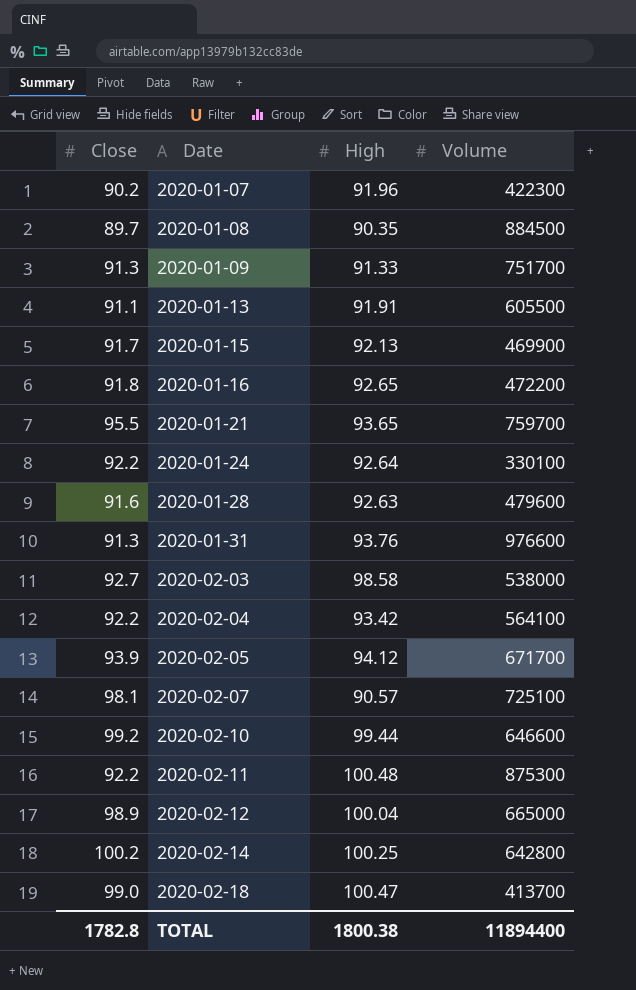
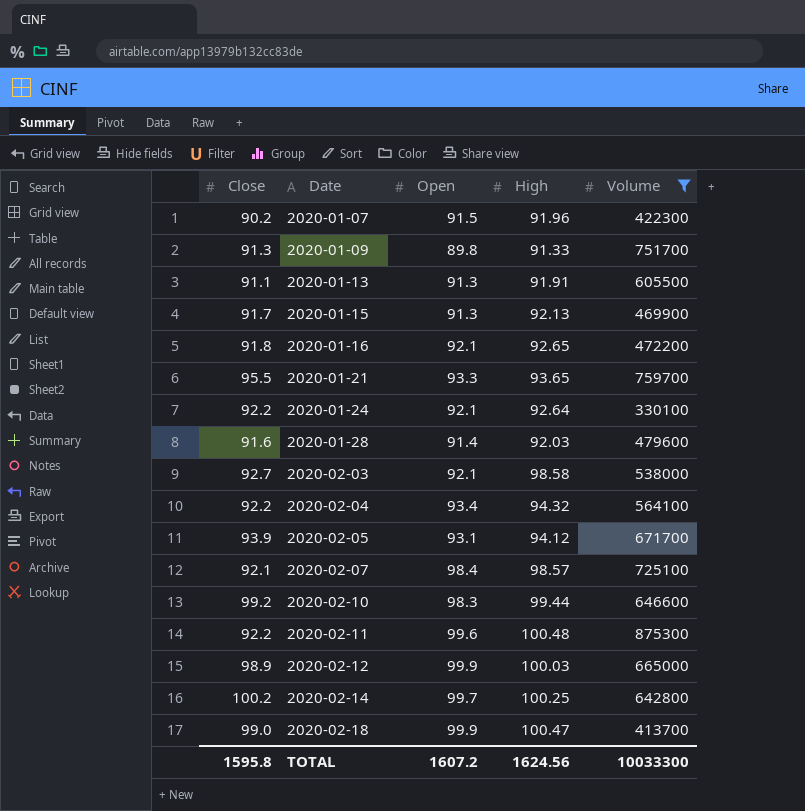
filter: none -> Volume <= 875300
column Open | position: none -> 3
2020-01-28 | High: 92.63 -> 92.03
2020-02-04 | High: 93.42 -> 94.32
2020-02-07 | Close: 98.1 -> 92.1
2020-02-07 | High: 90.57 -> 98.57
2020-02-12 | High: 100.04 -> 100.03
TOTAL | Close: 1782.8 -> 1595.8
TOTAL | High: 1800.38 -> 1624.56
TOTAL | Volume: 11894400 -> 10033300

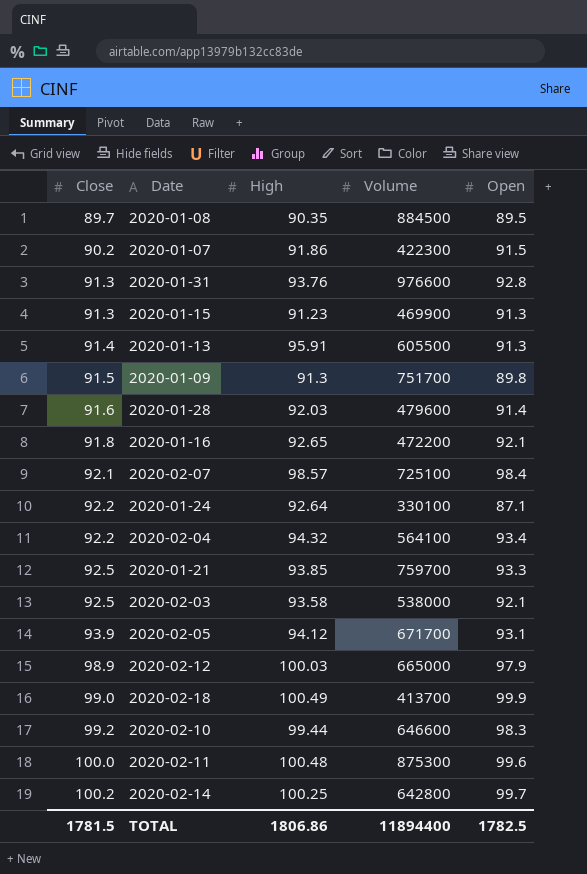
filter: Volume <= 875300 -> none
row order: Date ascending -> Close ascending
column Open | position: 3 -> 5
2020-01-07 | High: 91.96 -> 91.86
2020-01-15 | Close: 91.7 -> 91.3
2020-01-15 | High: 92.13 -> 91.23
2020-01-13 | Close: 91.1 -> 91.4
2020-01-13 | High: 91.91 -> 95.91
2020-01-09 | Close: 91.3 -> 91.5
2020-01-09 | High: 91.33 -> 91.3
2020-01-24 | Open: 92.1 -> 87.1
2020-01-21 | Close: 95.5 -> 92.5
2020-01-21 | High: 93.65 -> 93.85
2020-02-03 | Close: 92.7 -> 92.5
2020-02-03 | High: 98.58 -> 93.58
2020-02-12 | Open: 99.9 -> 97.9
2020-02-18 | High: 100.47 -> 100.49
2020-02-11 | Close: 92.2 -> 100.0
TOTAL | Close: 1595.8 -> 1781.5
TOTAL | High: 1624.56 -> 1806.86
TOTAL | Volume: 10033300 -> 11894400
TOTAL | Open: 1607.2 -> 1782.5

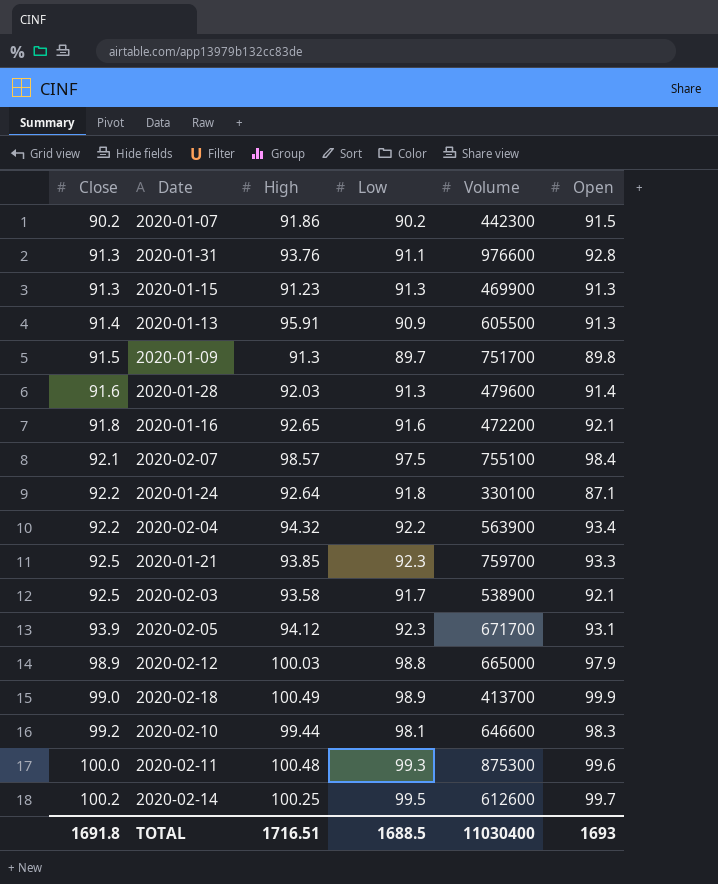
column Low | position: none -> 4
row 2020-01-08: 89.7 | 90.35 | 884500 | 89.5 -> none
2020-01-07 | Volume: 422300 -> 442300
2020-02-07 | Volume: 725100 -> 755100
2020-02-04 | Volume: 564100 -> 563900
2020-02-03 | Volume: 538000 -> 538900
2020-02-14 | Volume: 642800 -> 612600
TOTAL | Close: 1781.5 -> 1691.8
TOTAL | High: 1806.86 -> 1716.51
TOTAL | Volume: 11894400 -> 11030400
TOTAL | Open: 1782.5 -> 1693

